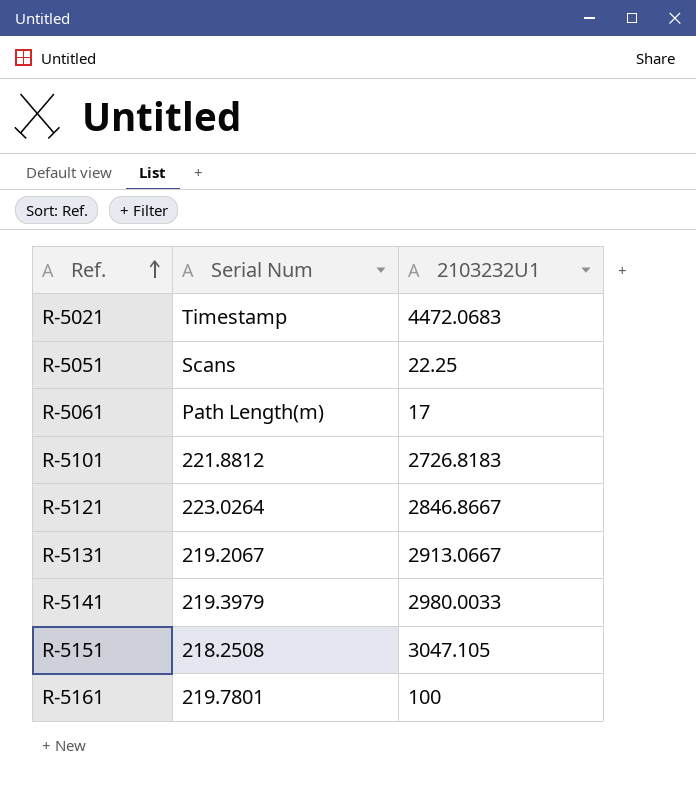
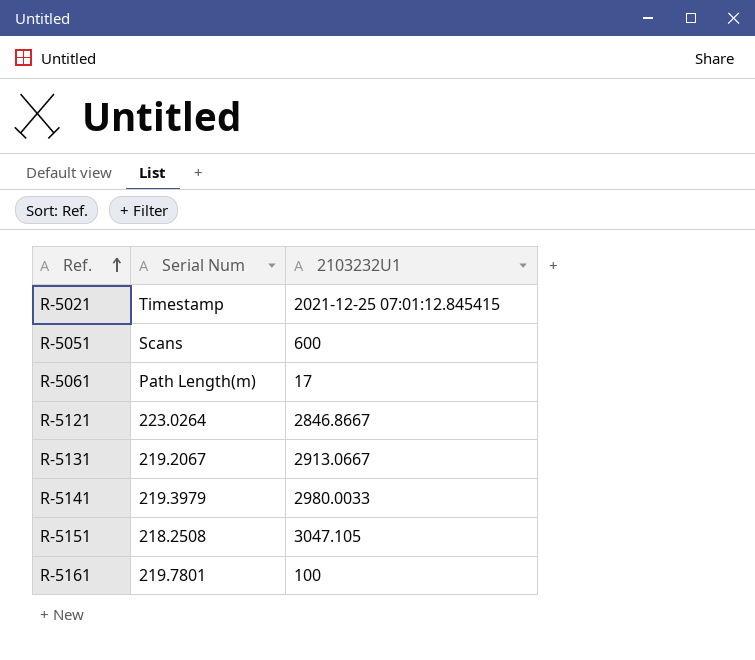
row R-5101: 221.8812 | 2726.8183 -> none
R-5021 | 2103232U1: 4472.0683 -> 2021-12-25 07:01:12.845415
R-5051 | 2103232U1: 22.25 -> 600

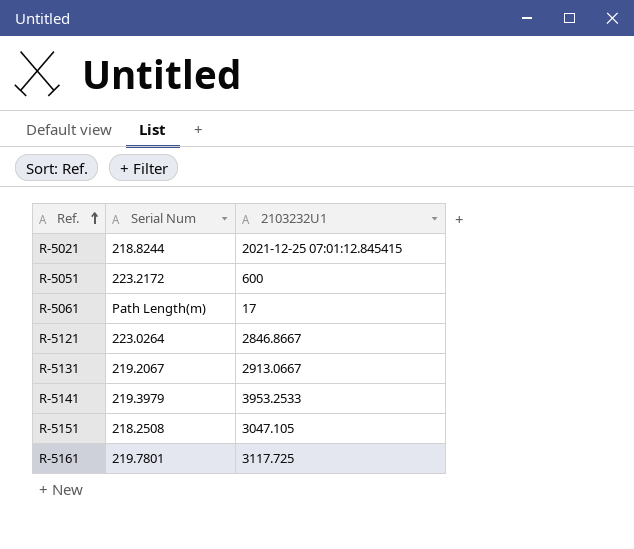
R-5021 | Serial Num: Timestamp -> 218.8244
R-5051 | Serial Num: Scans -> 223.2172
R-5141 | 2103232U1: 2980.0033 -> 3953.2533
R-5161 | 2103232U1: 100 -> 3117.725

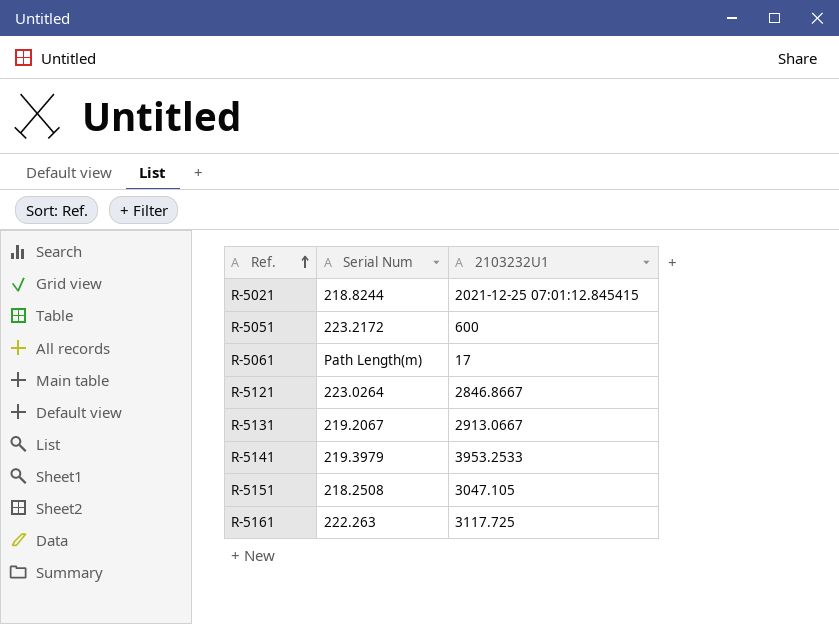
R-5161 | Serial Num: 219.7801 -> 222.263

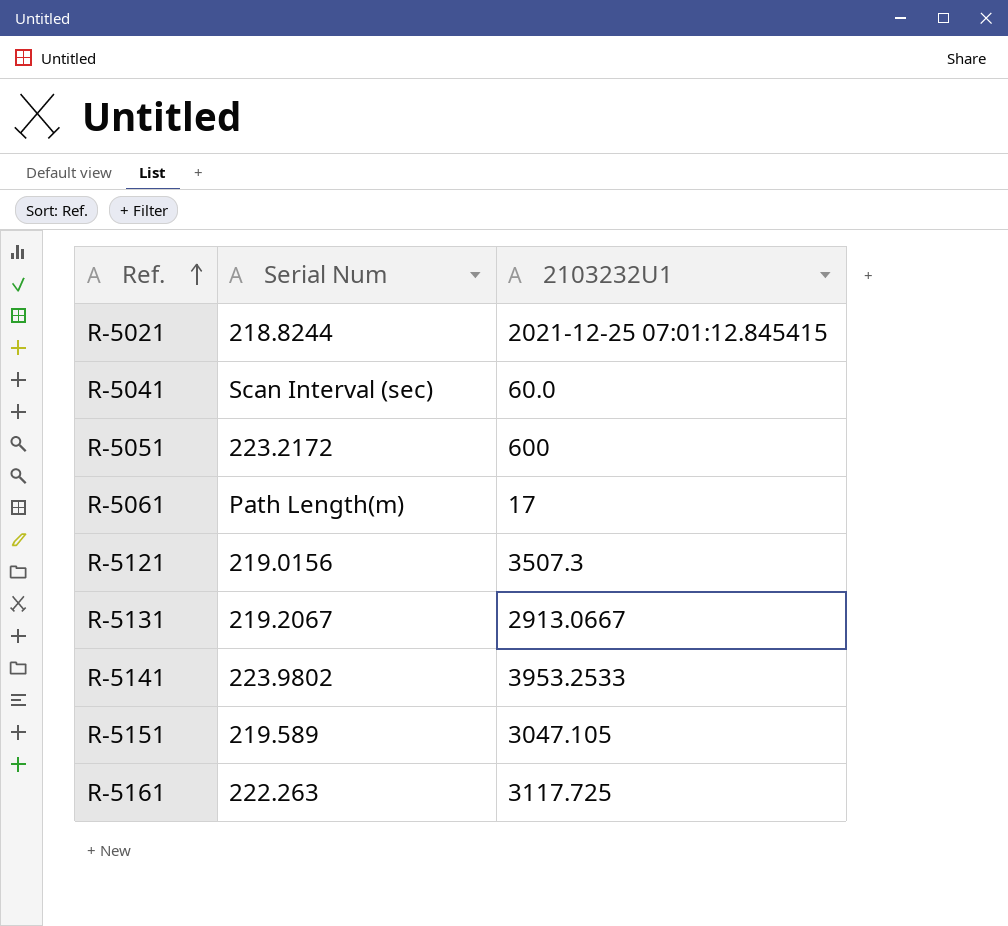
row R-5041: none -> Scan Interval (sec) | 60.0
R-5121 | Serial Num: 223.0264 -> 219.0156
R-5121 | 2103232U1: 2846.8667 -> 3507.3
R-5141 | Serial Num: 219.3979 -> 223.9802
R-5151 | Serial Num: 218.2508 -> 219.589

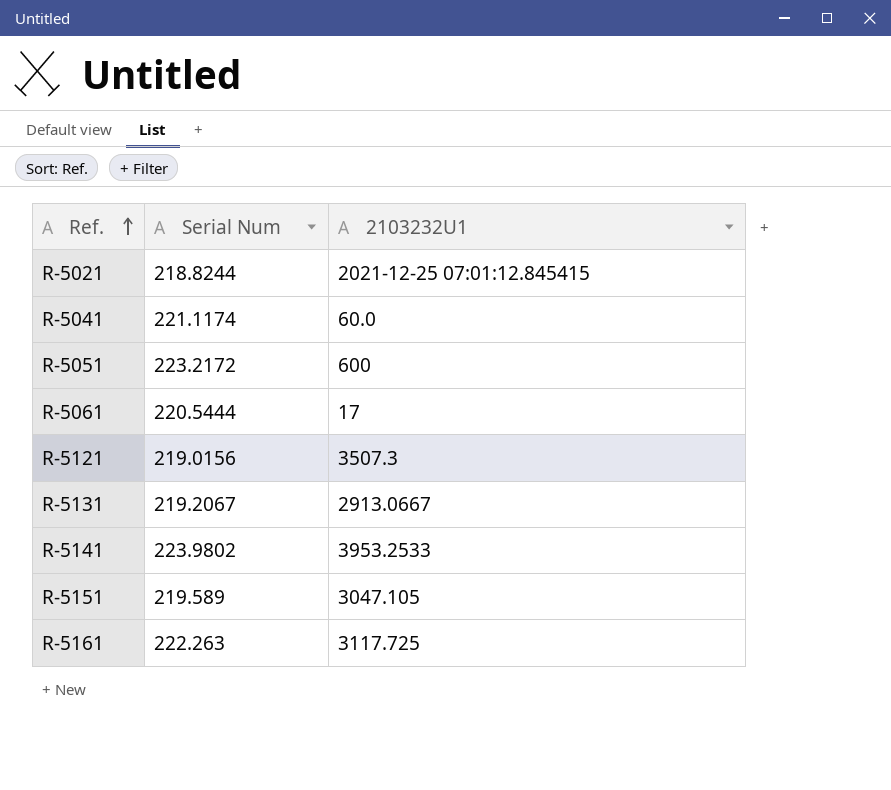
R-5041 | Serial Num: Scan Interval (sec) -> 221.1174
R-5061 | Serial Num: Path Length(m) -> 220.5444

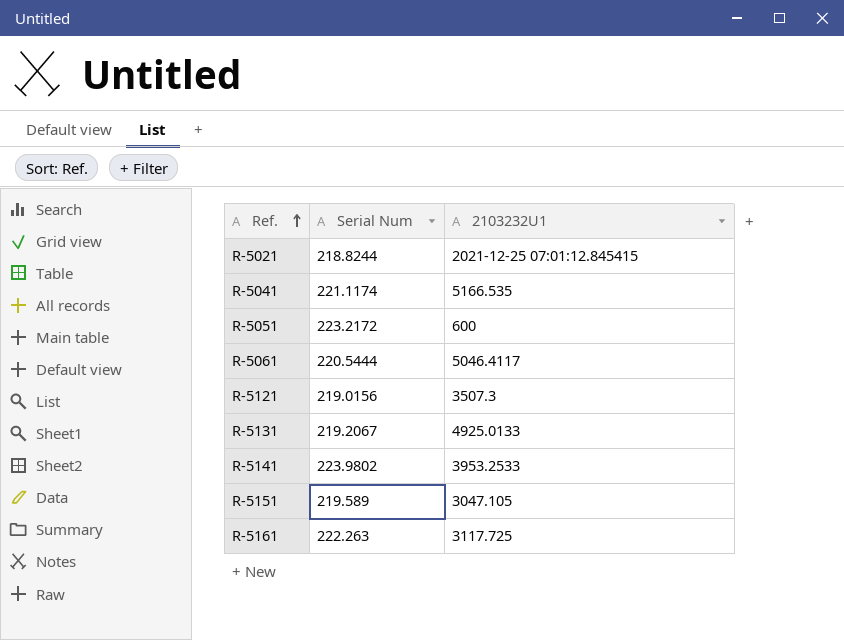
R-5041 | 2103232U1: 60.0 -> 5166.535
R-5061 | 2103232U1: 17 -> 5046.4117
R-5131 | 2103232U1: 2913.0667 -> 4925.0133

